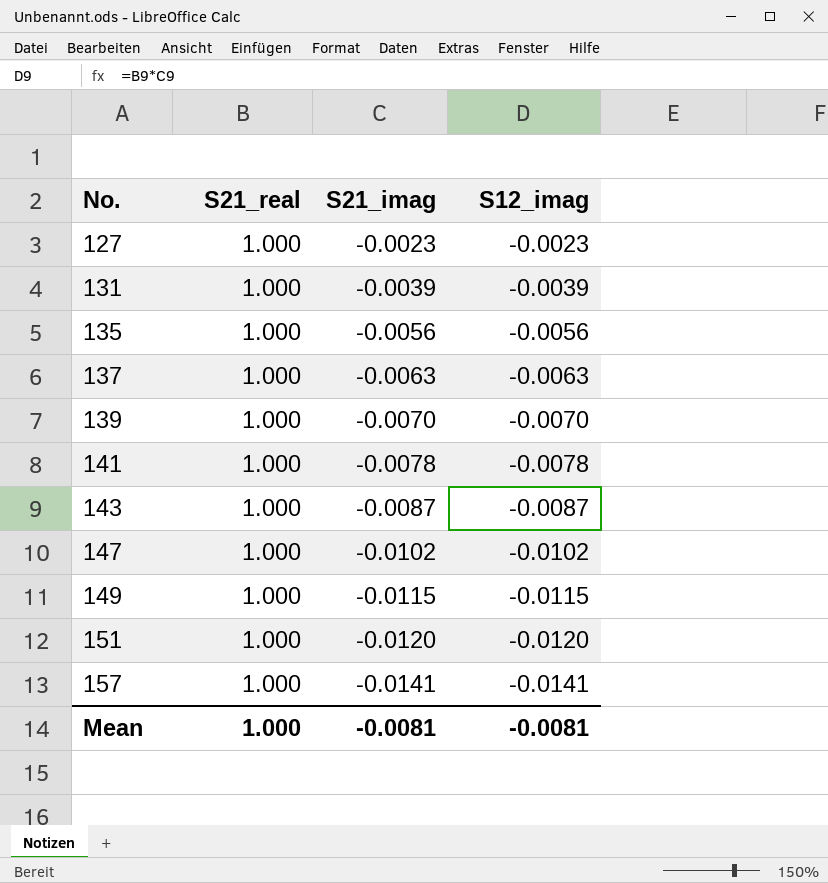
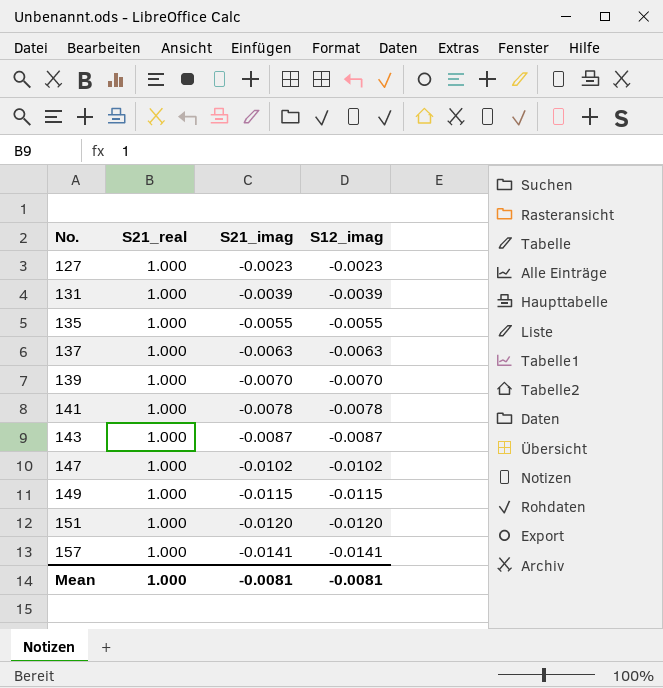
135 | S21_imag: -0.0056 -> -0.0055
135 | S12_imag: -0.0056 -> -0.0055

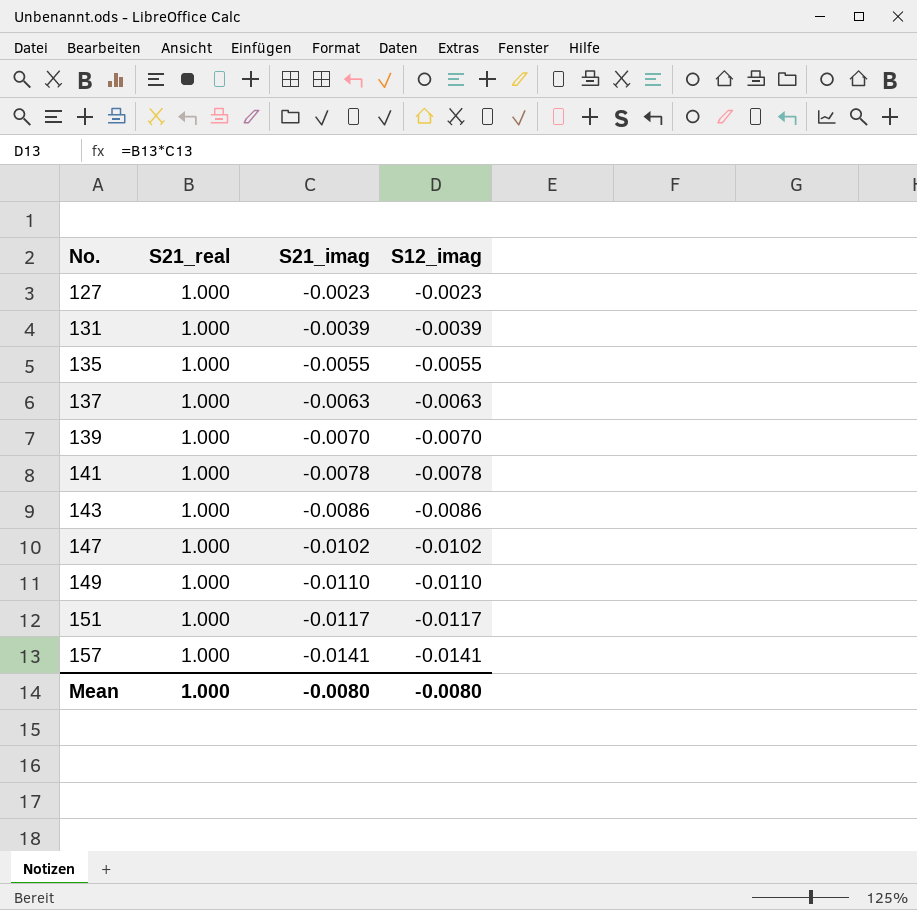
143 | S21_imag: -0.0087 -> -0.0086
143 | S12_imag: -0.0087 -> -0.0086
149 | S21_imag: -0.0115 -> -0.0110
149 | S12_imag: -0.0115 -> -0.0110
151 | S21_imag: -0.0120 -> -0.0117
151 | S12_imag: -0.0120 -> -0.0117
Mean | S21_imag: -0.0081 -> -0.0080
Mean | S12_imag: -0.0081 -> -0.0080

